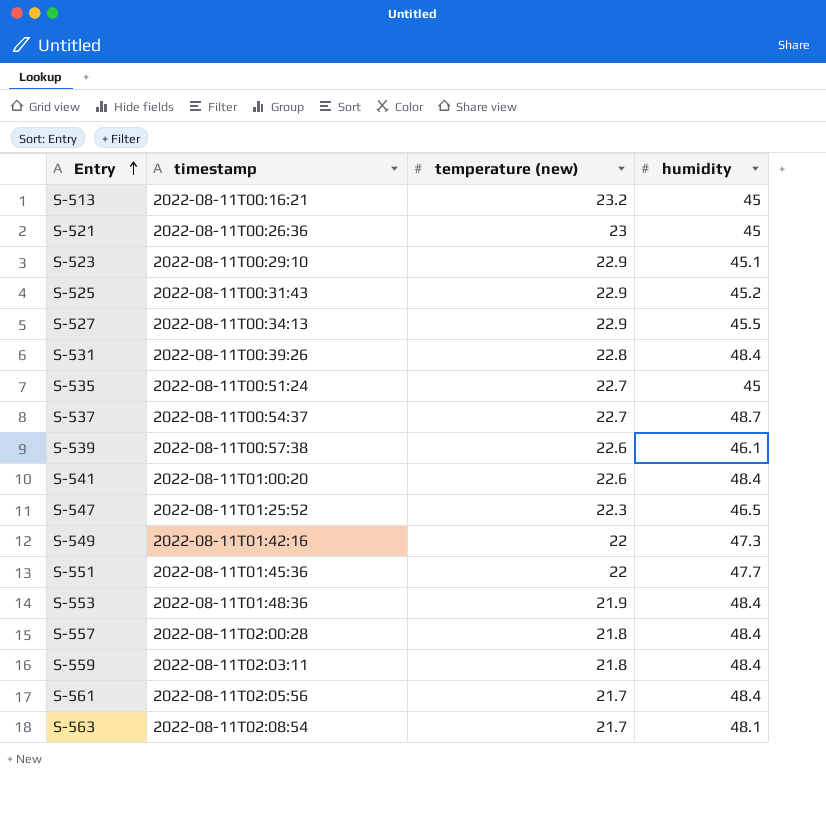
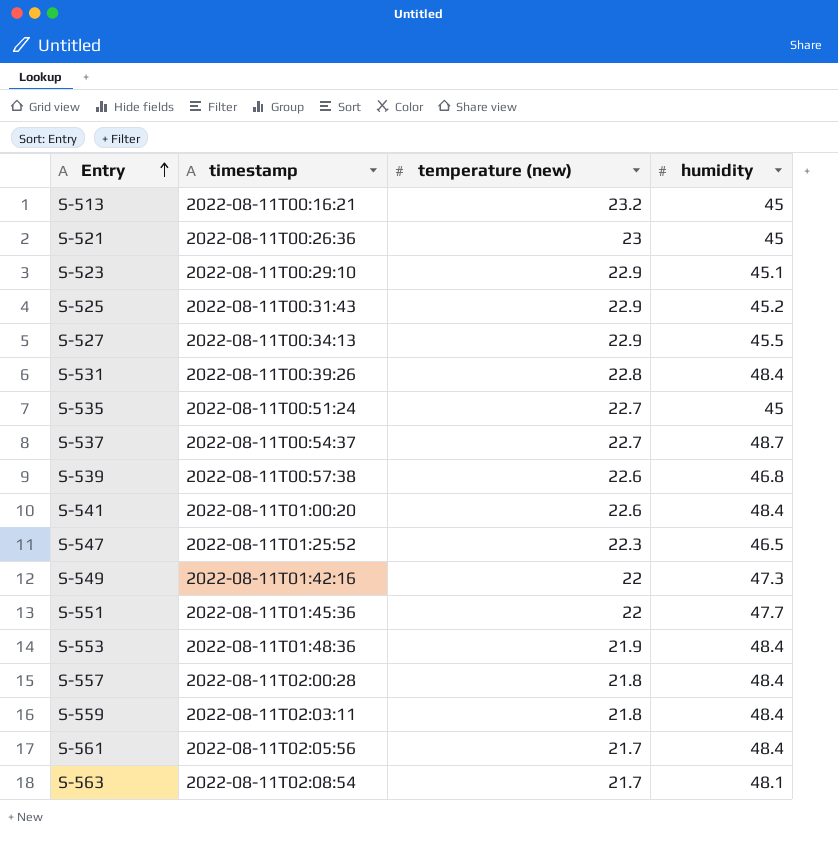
S-539 | humidity: 46.1 -> 46.8

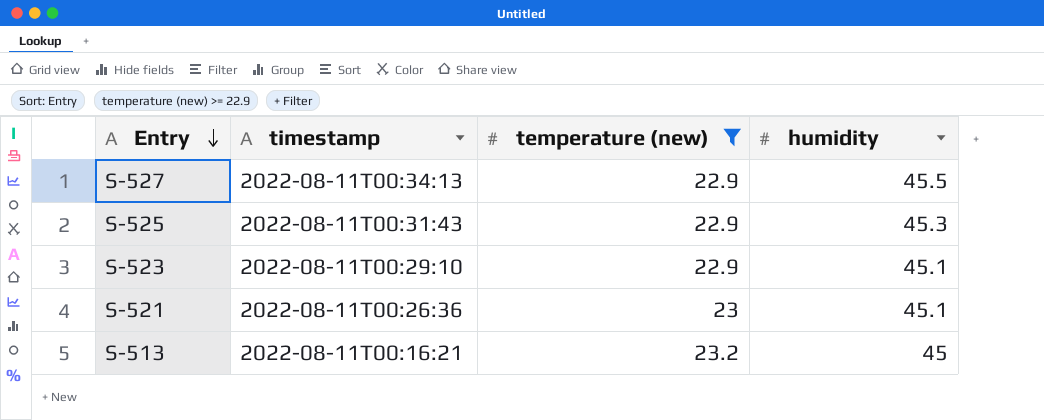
filter: none -> temperature (new) >= 22.9
row order: Entry ascending -> Entry descending
S-525 | humidity: 45.2 -> 45.3
S-521 | humidity: 45 -> 45.1

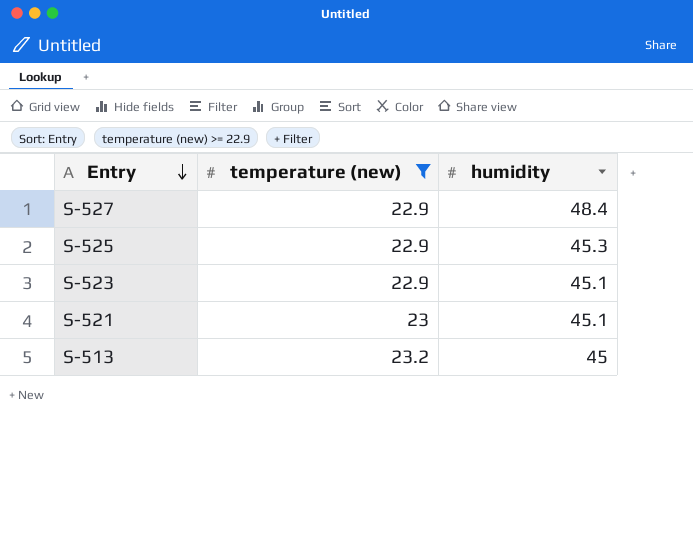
column timestamp | position: 2 -> none
S-527 | humidity: 45.5 -> 48.4

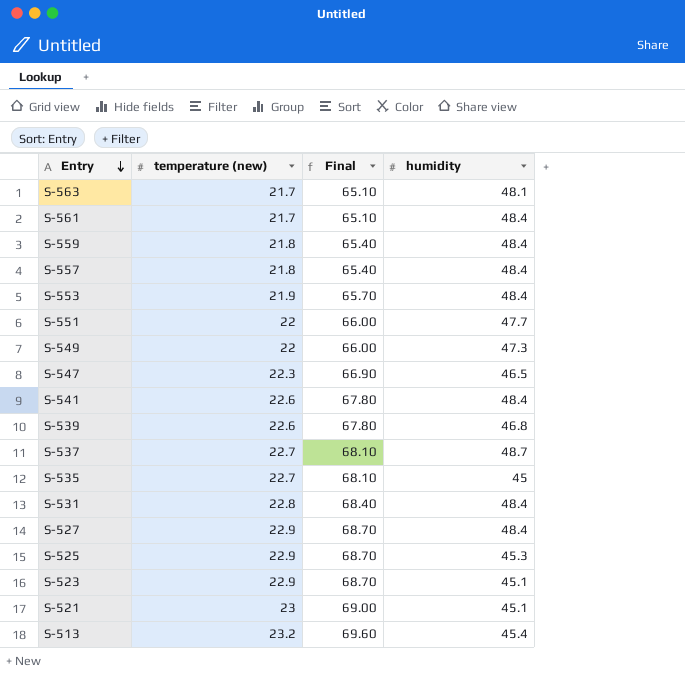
filter: temperature (new) >= 22.9 -> none
column Final | formula: none -> [temperature (new)] * 3
S-513 | humidity: 45 -> 45.4

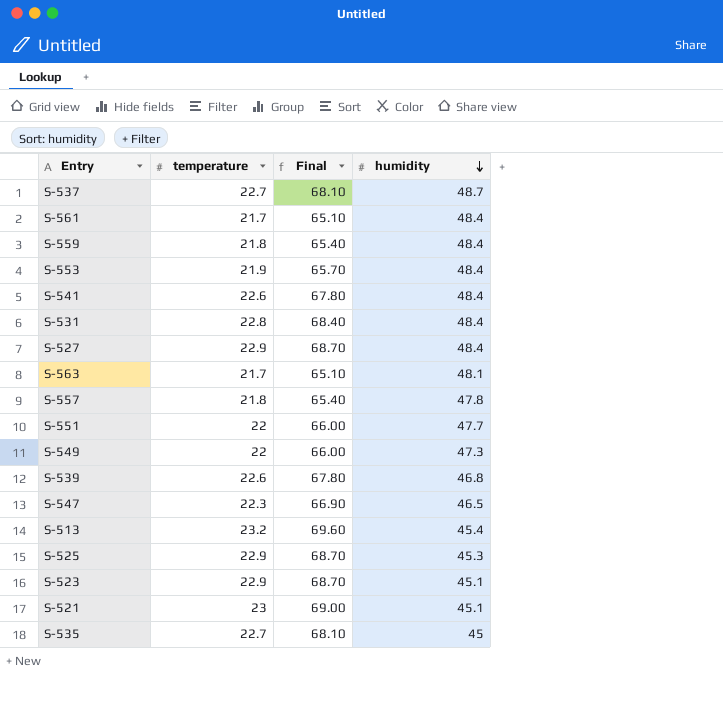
row order: Entry descending -> humidity descending
column name: temperature (new) -> temperature
S-557 | humidity: 48.4 -> 47.8

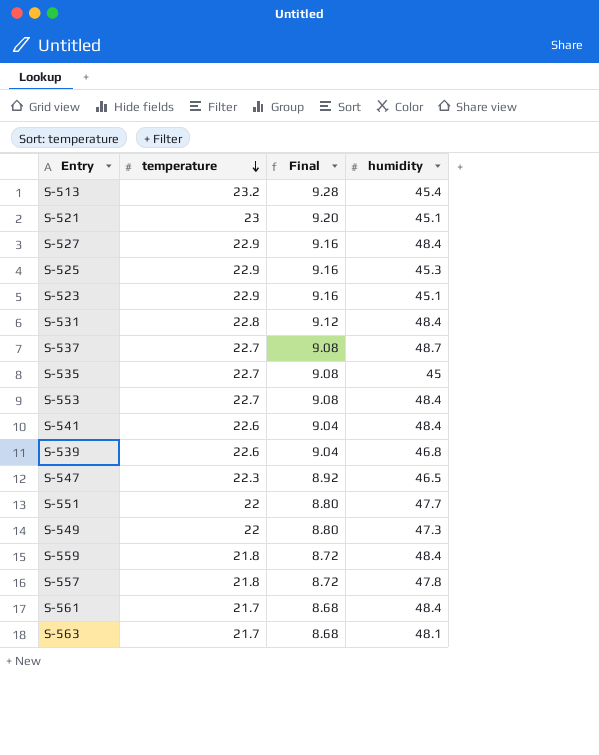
row order: humidity descending -> temperature descending
column Final | formula: [temperature] * 3 -> [temperature] * 0.4
S-553 | temperature: 21.9 -> 22.7

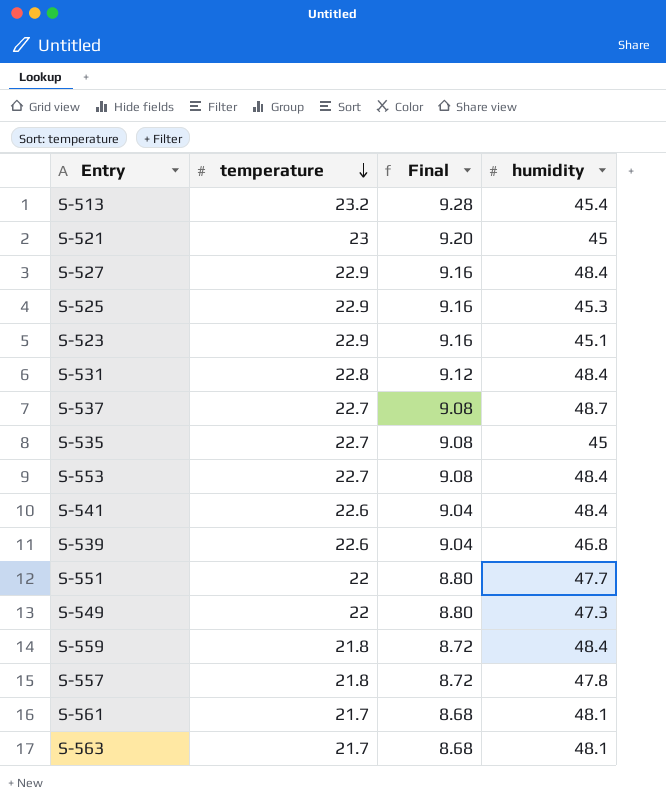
row S-547: 22.3 | 8.92 | 46.5 -> none
S-521 | humidity: 45.1 -> 45
S-561 | humidity: 48.4 -> 48.1

